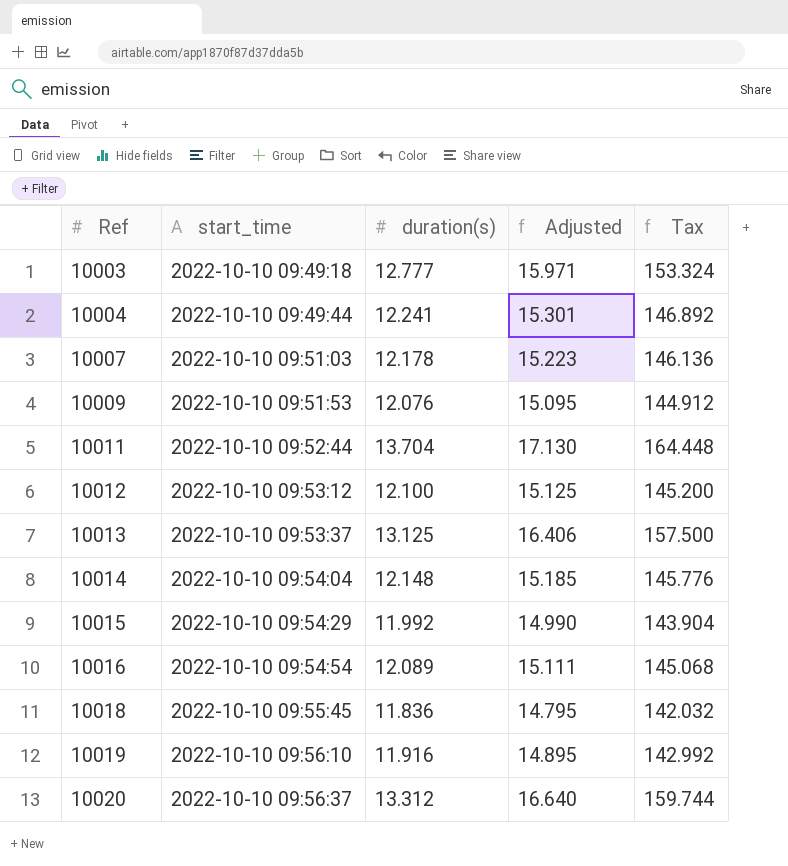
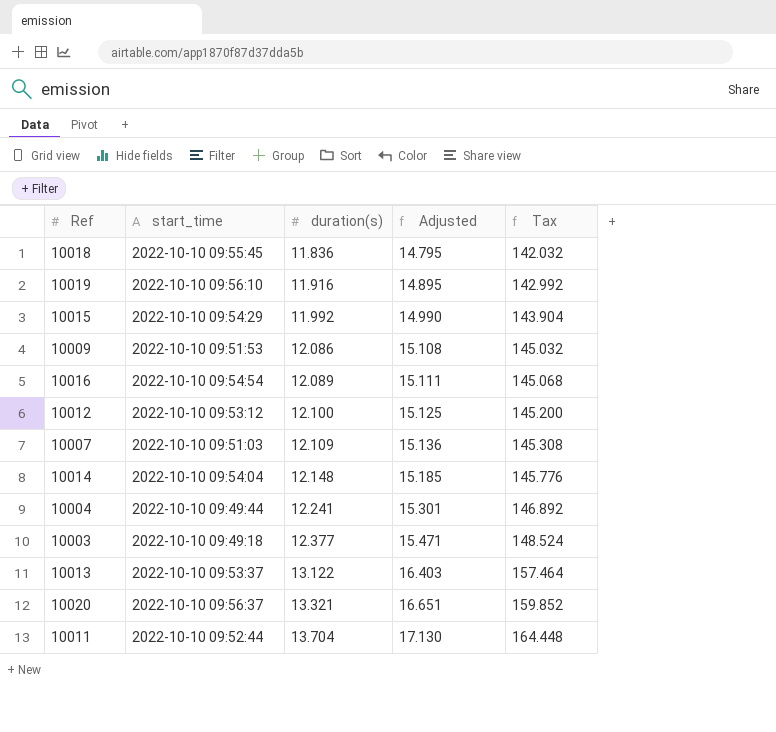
row order: Ref ascending -> duration(s) ascending
10009 | duration(s): 12.076 -> 12.086
10009 | Adjusted: 15.095 -> 15.108
10009 | Tax: 144.912 -> 145.032
10007 | duration(s): 12.178 -> 12.109
10007 | Adjusted: 15.223 -> 15.136
10007 | Tax: 146.136 -> 145.308
10003 | duration(s): 12.777 -> 12.377
10003 | Adjusted: 15.971 -> 15.471
10003 | Tax: 153.324 -> 148.524
10013 | duration(s): 13.125 -> 13.122
10013 | Adjusted: 16.406 -> 16.403
10013 | Tax: 157.500 -> 157.464
10020 | duration(s): 13.312 -> 13.321
10020 | Adjusted: 16.640 -> 16.651
10020 | Tax: 159.744 -> 159.852

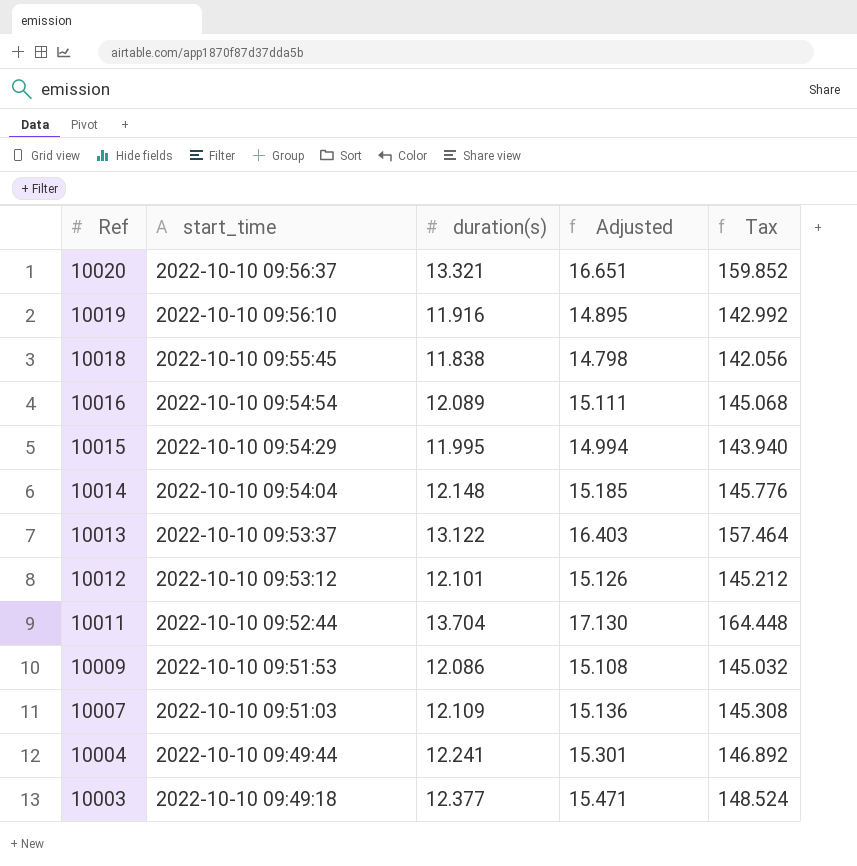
row order: duration(s) ascending -> Ref descending
10018 | duration(s): 11.836 -> 11.838
10018 | Adjusted: 14.795 -> 14.798
10018 | Tax: 142.032 -> 142.056
10015 | duration(s): 11.992 -> 11.995
10015 | Adjusted: 14.990 -> 14.994
10015 | Tax: 143.904 -> 143.940
10012 | duration(s): 12.100 -> 12.101
10012 | Adjusted: 15.125 -> 15.126
10012 | Tax: 145.200 -> 145.212

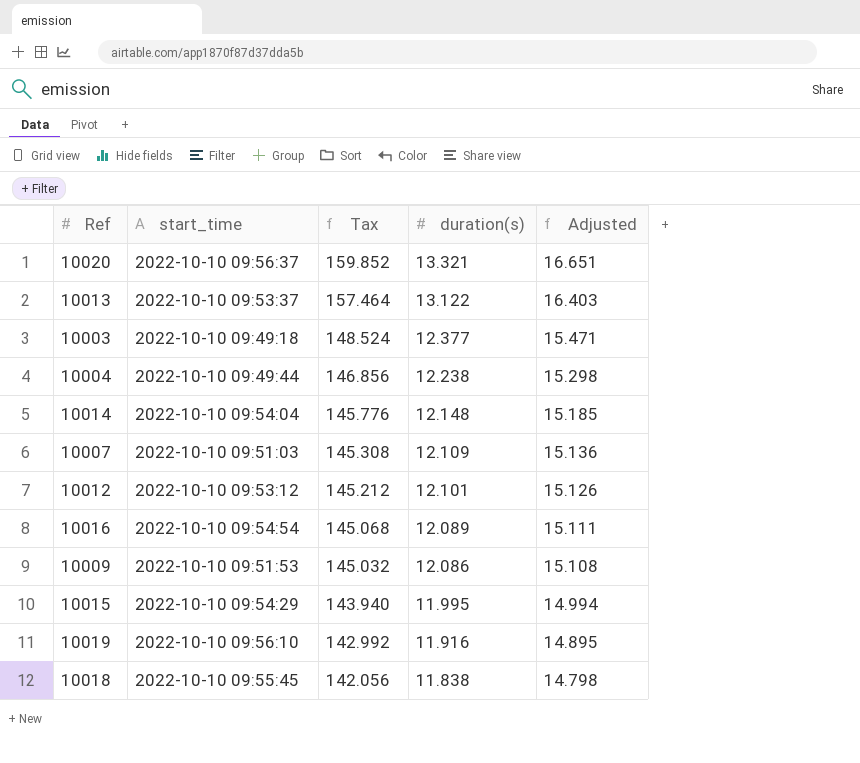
row order: Ref descending -> Tax descending
column Tax | position: 5 -> 3
row 10011: 2022-10-10 09:52:44 | 13.704 | 17.130 | 164.448 -> none
10004 | Tax: 146.892 -> 146.856
10004 | duration(s): 12.241 -> 12.238
10004 | Adjusted: 15.301 -> 15.298

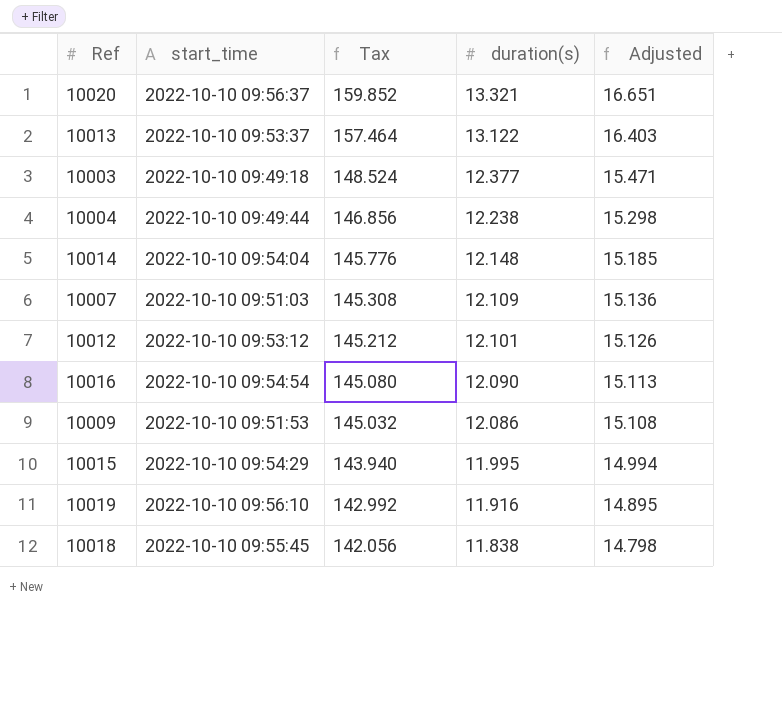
10016 | Tax: 145.068 -> 145.080
10016 | duration(s): 12.089 -> 12.090
10016 | Adjusted: 15.111 -> 15.113

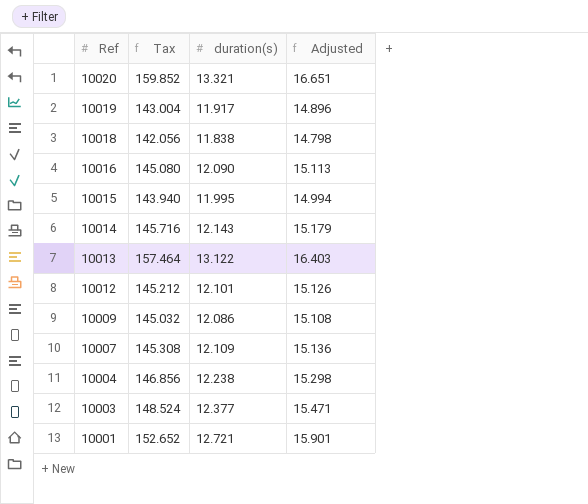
row order: Tax descending -> Ref descending
column start_time | position: 2 -> none
10019 | Tax: 142.992 -> 143.004
10019 | duration(s): 11.916 -> 11.917
10019 | Adjusted: 14.895 -> 14.896
10014 | Tax: 145.776 -> 145.716
10014 | duration(s): 12.148 -> 12.143
10014 | Adjusted: 15.185 -> 15.179
row 10001: none -> 152.652 | 12.721 | 15.901

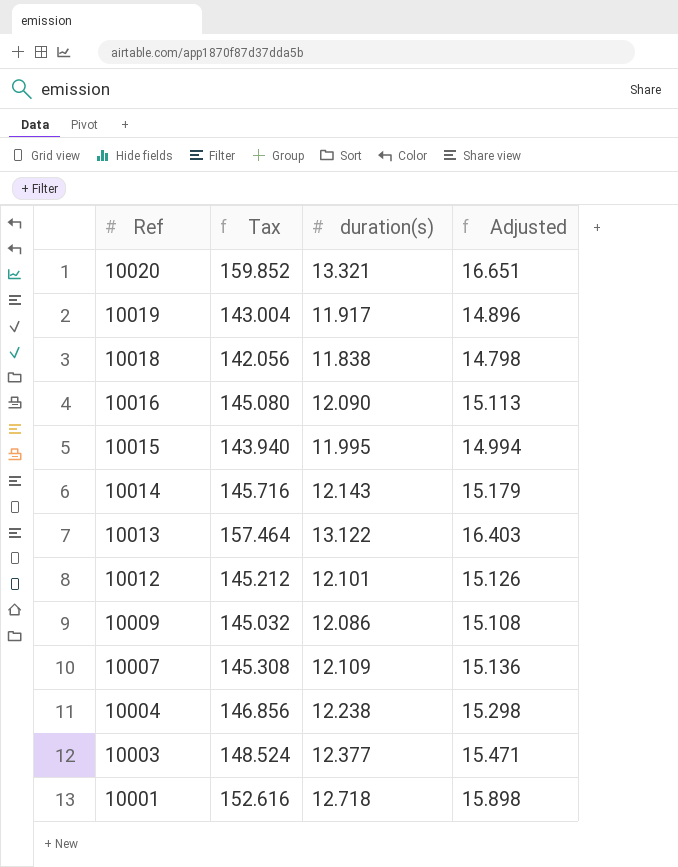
10001 | Tax: 152.652 -> 152.616
10001 | duration(s): 12.721 -> 12.718
10001 | Adjusted: 15.901 -> 15.898

